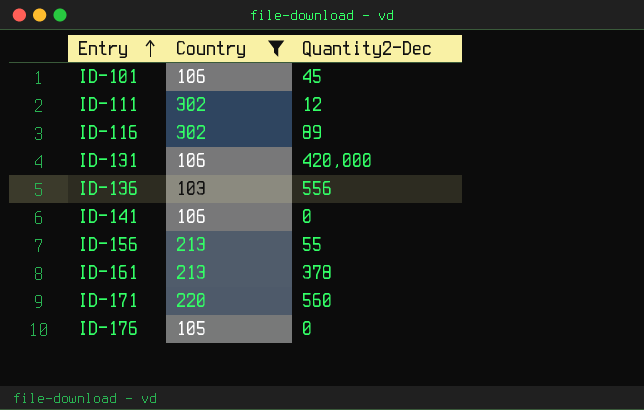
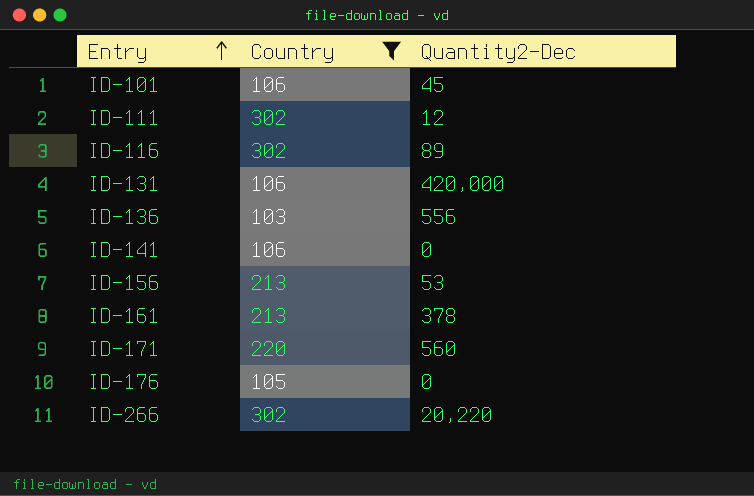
ID-156 | Quantity2-Dec: 55 -> 53
row ID-266: none -> 302 | 20,220

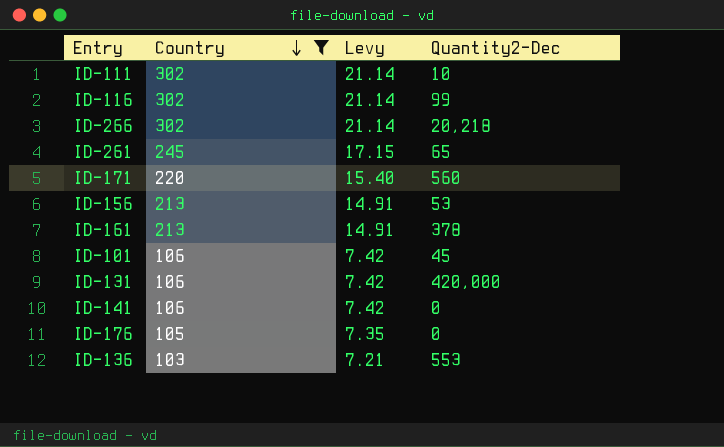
row order: Entry ascending -> Country descending
column Levy | formula: none -> [Country] * 0.07
ID-111 | Quantity2-Dec: 12 -> 10
ID-116 | Quantity2-Dec: 89 -> 99
ID-266 | Quantity2-Dec: 20,220 -> 20,218
row ID-261: none -> 245 | 17.15 | 65
ID-136 | Quantity2-Dec: 556 -> 553

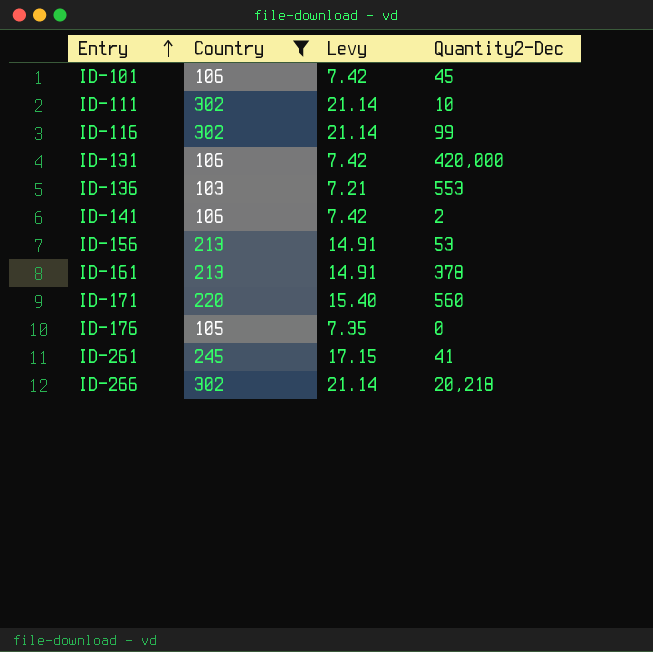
row order: Country descending -> Entry ascending
ID-141 | Quantity2-Dec: 0 -> 2
ID-261 | Quantity2-Dec: 65 -> 41

